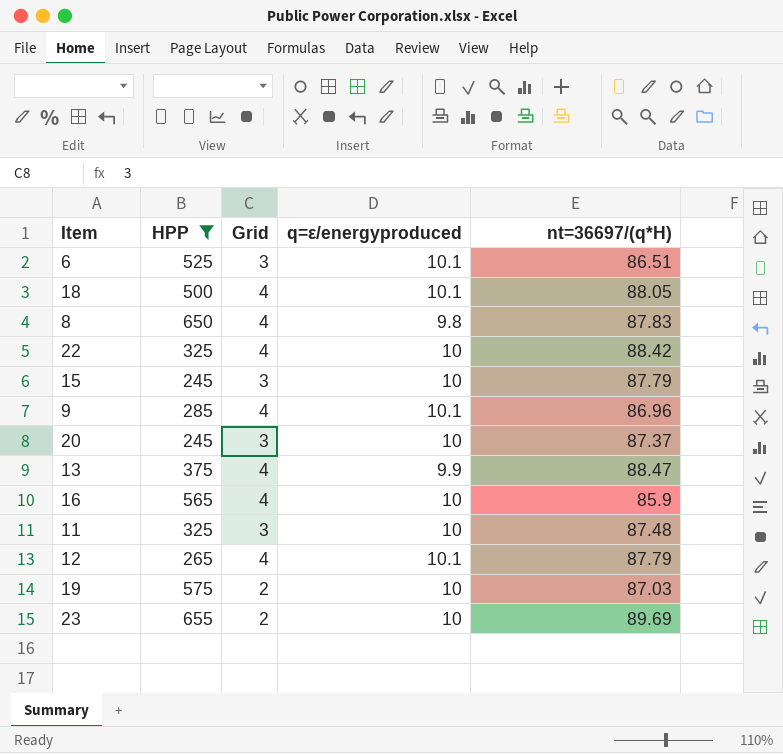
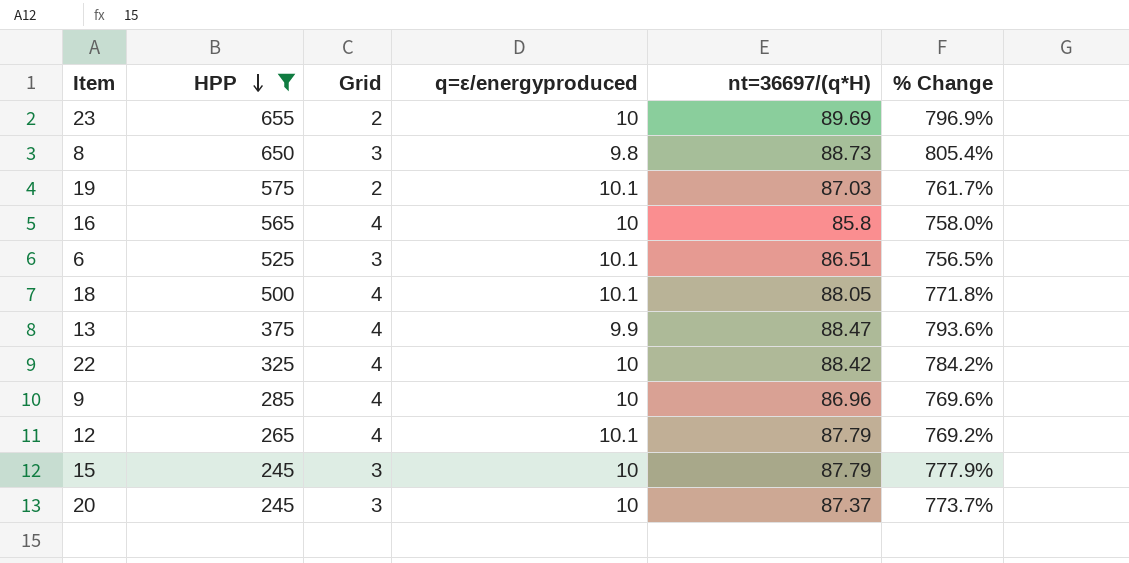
row order: none -> HPP descending
column % Change | formula: none -> ([nt=36697/(q*H)] - [q=ε/energyproduced]) / [q=ε/energyproduced]
row 11: 325 | 3 | 10 | 87.48 -> none
8 | Grid: 4 -> 3
8 | nt=36697/(q*H): 87.83 -> 88.73
19 | q=ε/energyproduced: 10 -> 10.1
16 | nt=36697/(q*H): 85.9 -> 85.8
9 | q=ε/energyproduced: 10.1 -> 10

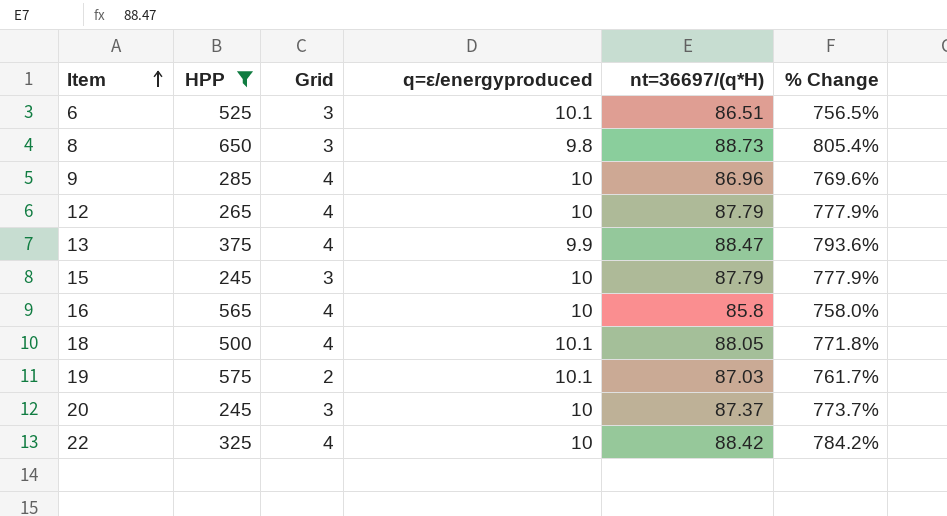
row order: HPP descending -> Item ascending
row 23: 655 | 2 | 10 | 89.69 | 796.9% -> none
12 | q=ε/energyproduced: 10.1 -> 10
12 | % Change: 769.2% -> 777.9%

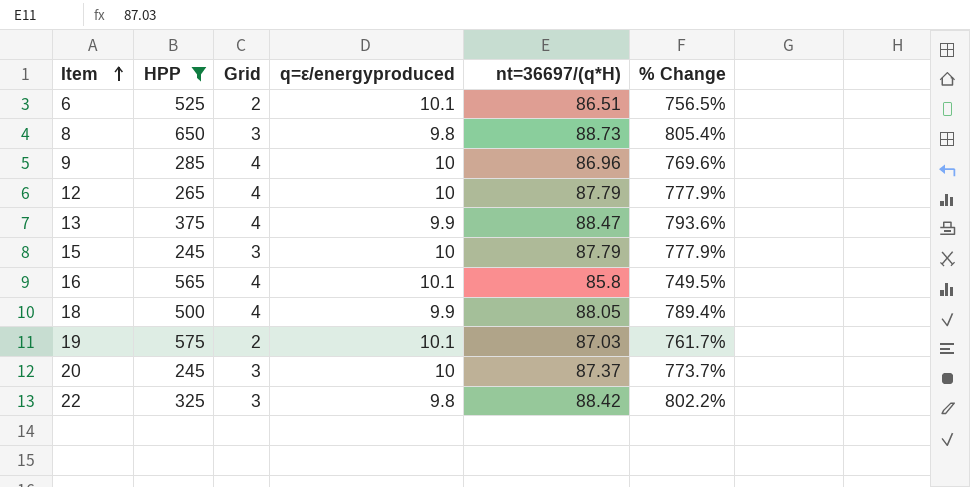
6 | Grid: 3 -> 2
16 | q=ε/energyproduced: 10 -> 10.1
16 | % Change: 758.0% -> 749.5%
18 | q=ε/energyproduced: 10.1 -> 9.9
18 | % Change: 771.8% -> 789.4%
22 | Grid: 4 -> 3
22 | q=ε/energyproduced: 10 -> 9.8
22 | % Change: 784.2% -> 802.2%

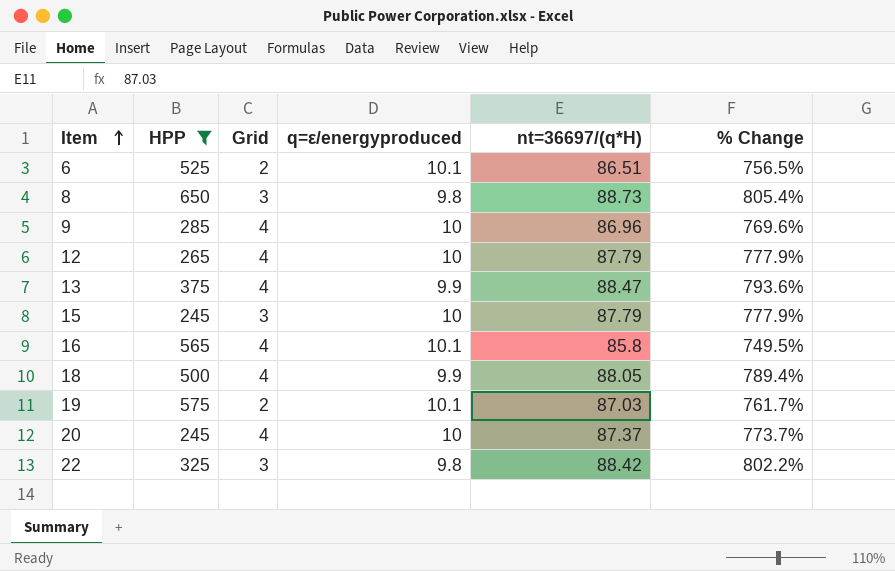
20 | Grid: 3 -> 4

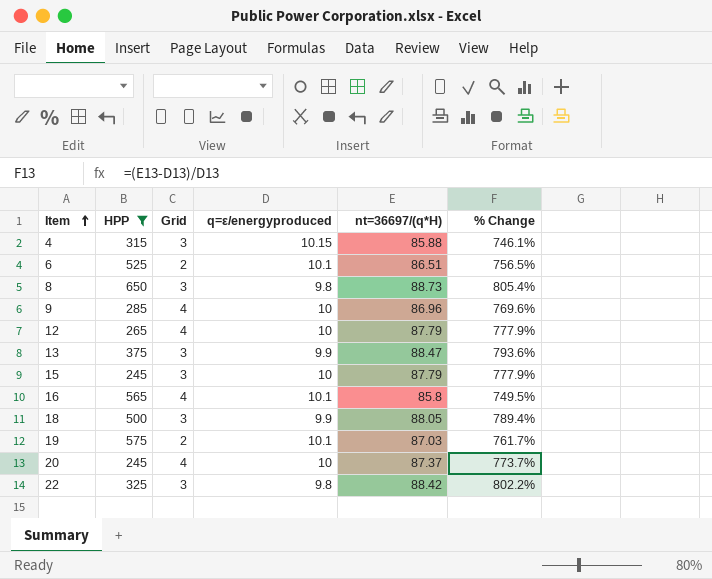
row 4: none -> 315 | 3 | 10.15 | 85.88 | 746.1%
13 | Grid: 4 -> 3
18 | Grid: 4 -> 3

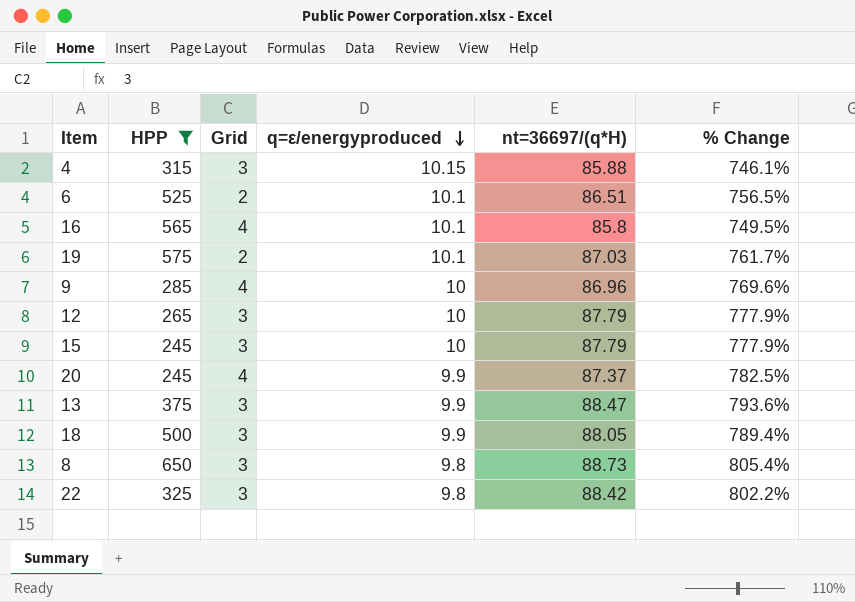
row order: Item ascending -> q=ε/energyproduced descending
12 | Grid: 4 -> 3
20 | q=ε/energyproduced: 10 -> 9.9
20 | % Change: 773.7% -> 782.5%

